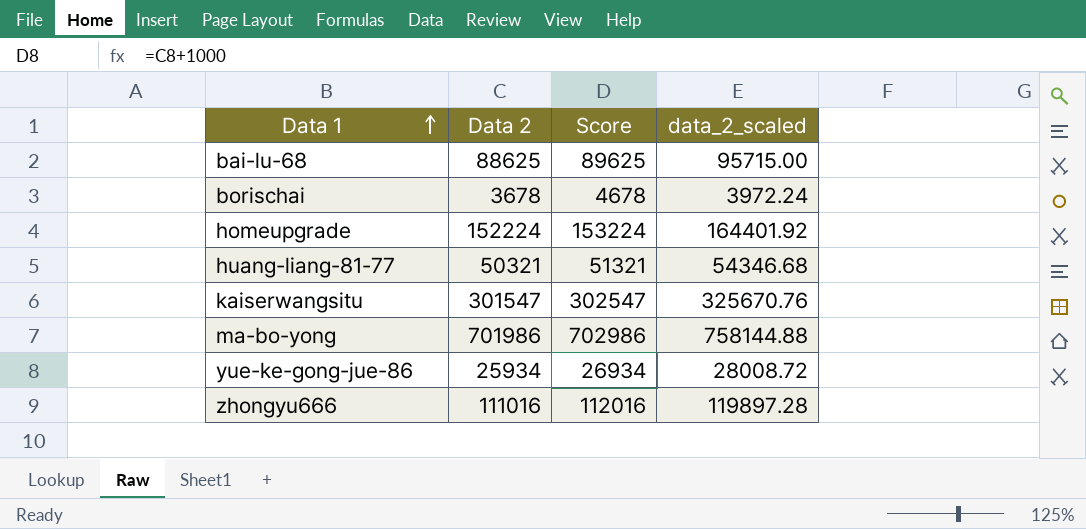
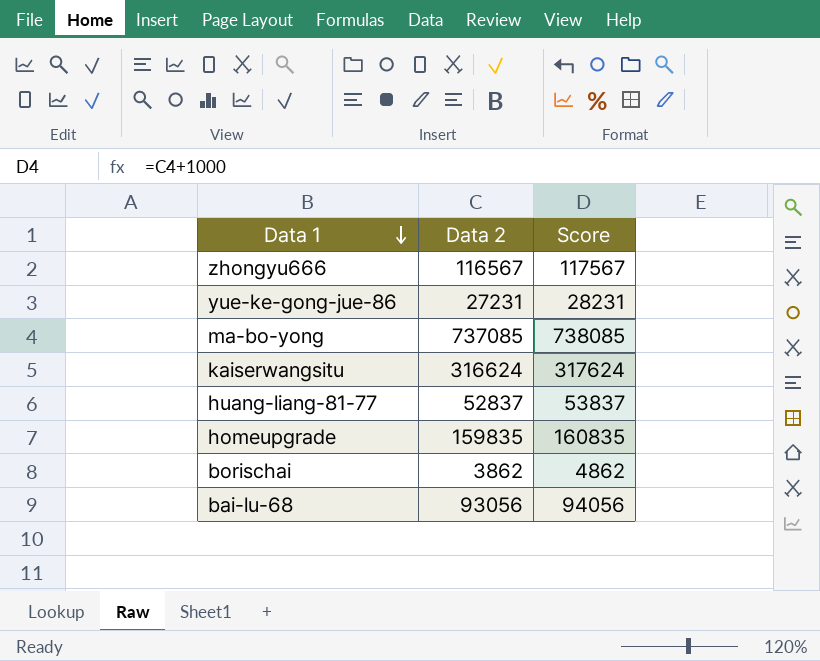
row order: Data 1 ascending -> Data 1 descending
column data_2_scaled | formula: [Data 2] * 1.08 -> none
zhongyu666 | Data 2: 111016 -> 116567
zhongyu666 | Score: 112016 -> 117567
yue-ke-gong-jue-86 | Data 2: 25934 -> 27231
yue-ke-gong-jue-86 | Score: 26934 -> 28231
ma-bo-yong | Data 2: 701986 -> 737085
ma-bo-yong | Score: 702986 -> 738085
kaiserwangsitu | Data 2: 301547 -> 316624
kaiserwangsitu | Score: 302547 -> 317624
huang-liang-81-77 | Data 2: 50321 -> 52837
huang-liang-81-77 | Score: 51321 -> 53837
homeupgrade | Data 2: 152224 -> 159835
homeupgrade | Score: 153224 -> 160835
borischai | Data 2: 3678 -> 3862
borischai | Score: 4678 -> 4862
bai-lu-68 | Data 2: 88625 -> 93056
bai-lu-68 | Score: 89625 -> 94056

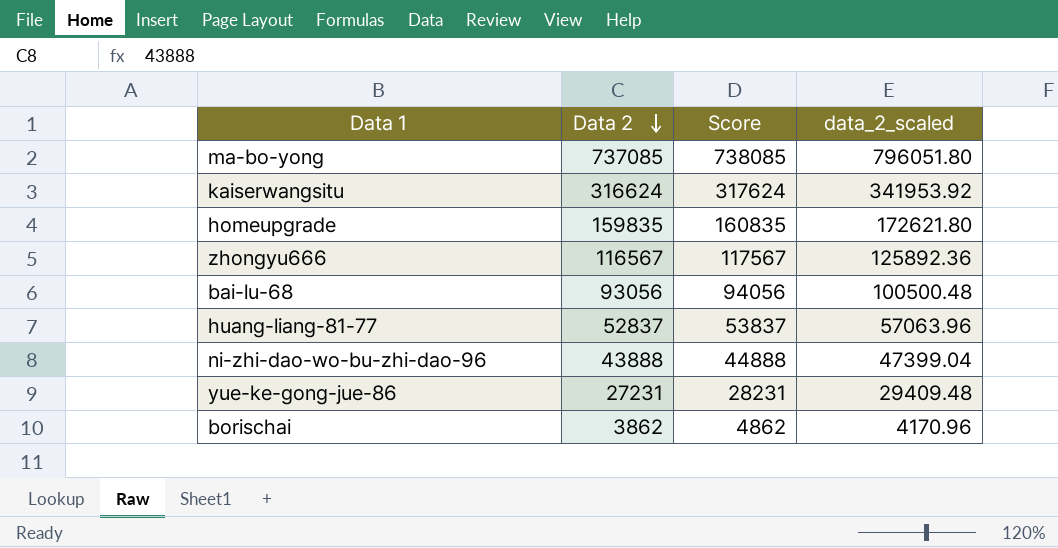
row order: Data 1 descending -> Data 2 descending
column data_2_scaled | formula: none -> [Data 2] * 1.08
row ni-zhi-dao-wo-bu-zhi-dao-96: none -> 43888 | 44888 | 47399.04

